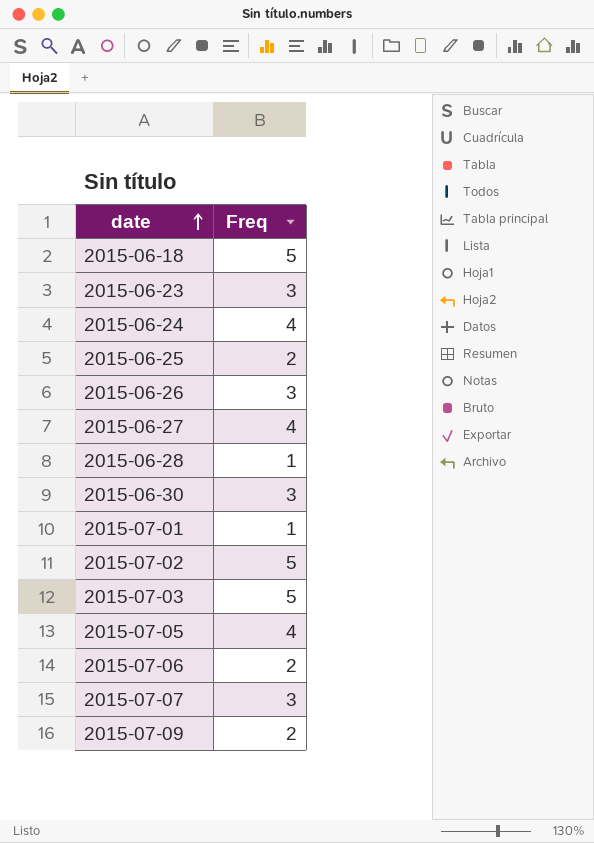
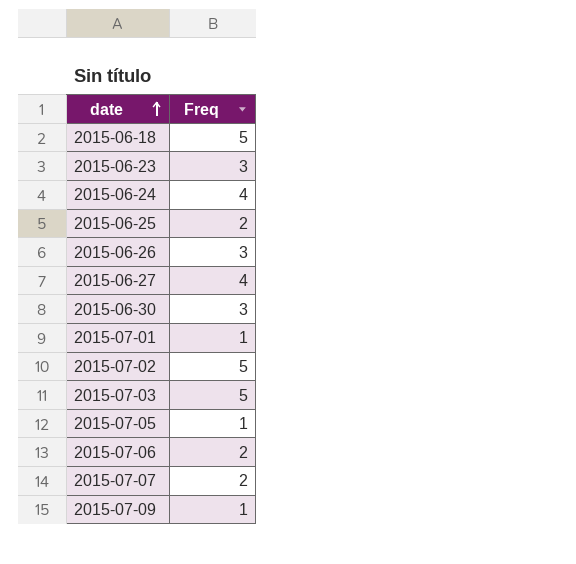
row 2015-06-28: 1 -> none
2015-07-05 | Freq: 4 -> 1
2015-07-07 | Freq: 3 -> 2
2015-07-09 | Freq: 2 -> 1

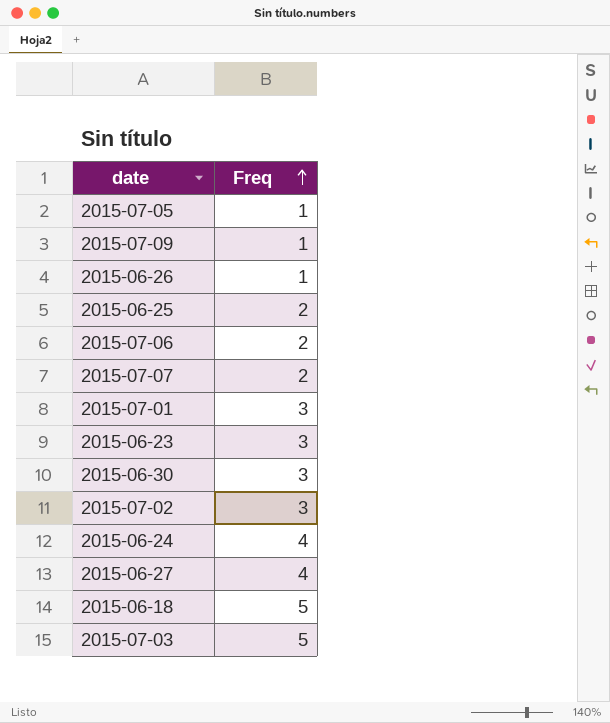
row order: date ascending -> Freq ascending
2015-06-26 | Freq: 3 -> 1
2015-07-01 | Freq: 1 -> 3
2015-07-02 | Freq: 5 -> 3

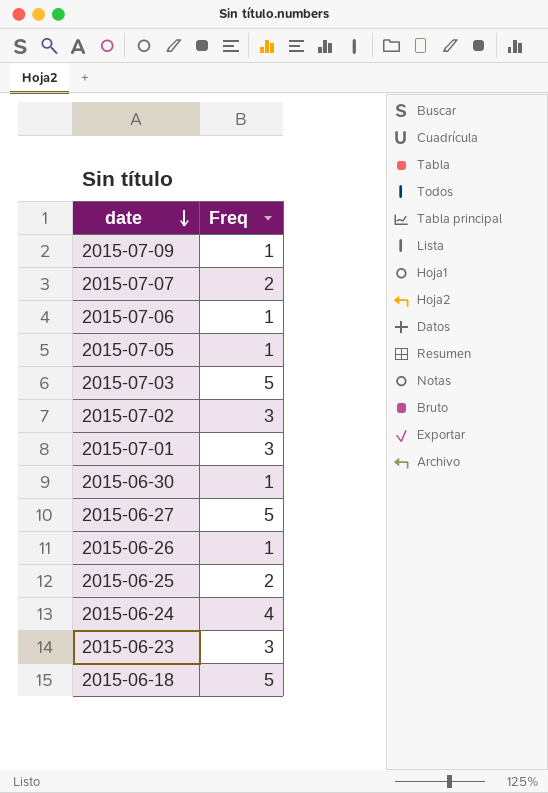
row order: Freq ascending -> date descending
2015-07-06 | Freq: 2 -> 1
2015-06-30 | Freq: 3 -> 1
2015-06-27 | Freq: 4 -> 5

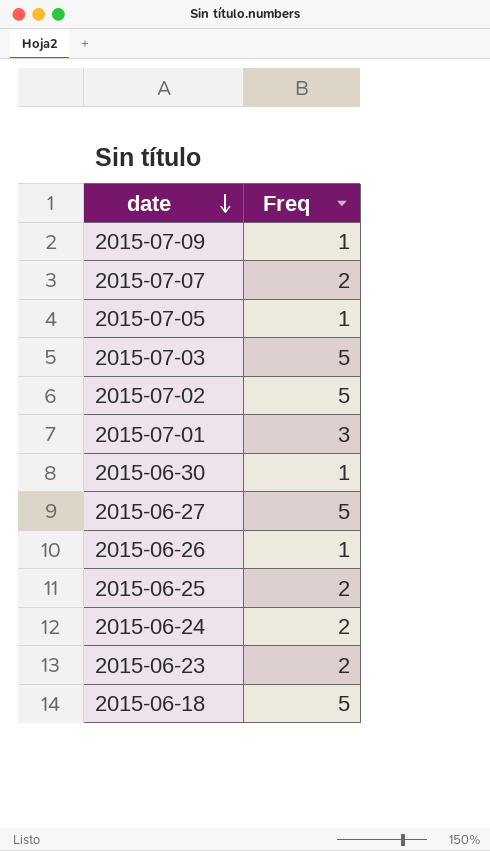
row 2015-07-06: 1 -> none
2015-07-02 | Freq: 3 -> 5
2015-06-24 | Freq: 4 -> 2
2015-06-23 | Freq: 3 -> 2

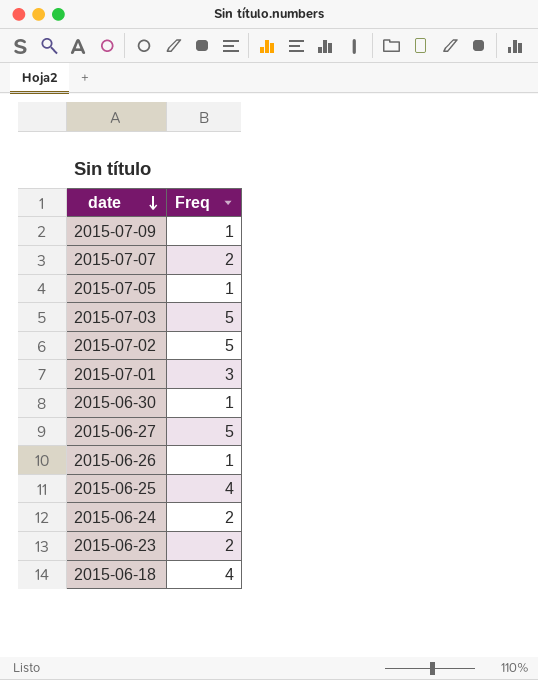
2015-06-25 | Freq: 2 -> 4
2015-06-18 | Freq: 5 -> 4

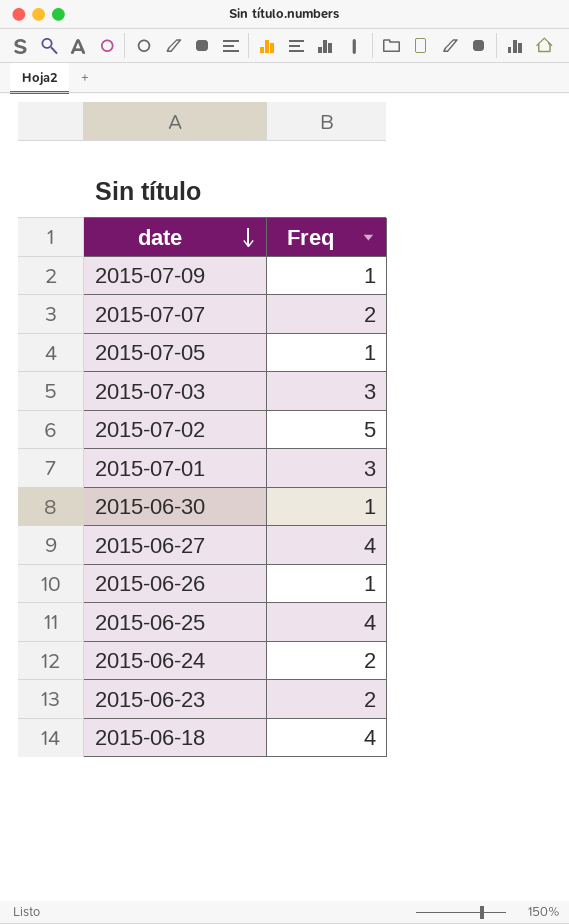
2015-07-03 | Freq: 5 -> 3
2015-06-27 | Freq: 5 -> 4

